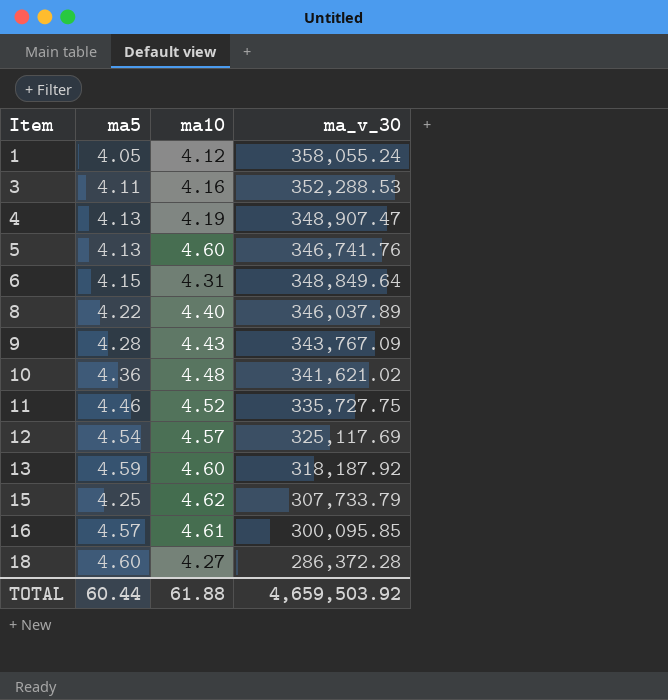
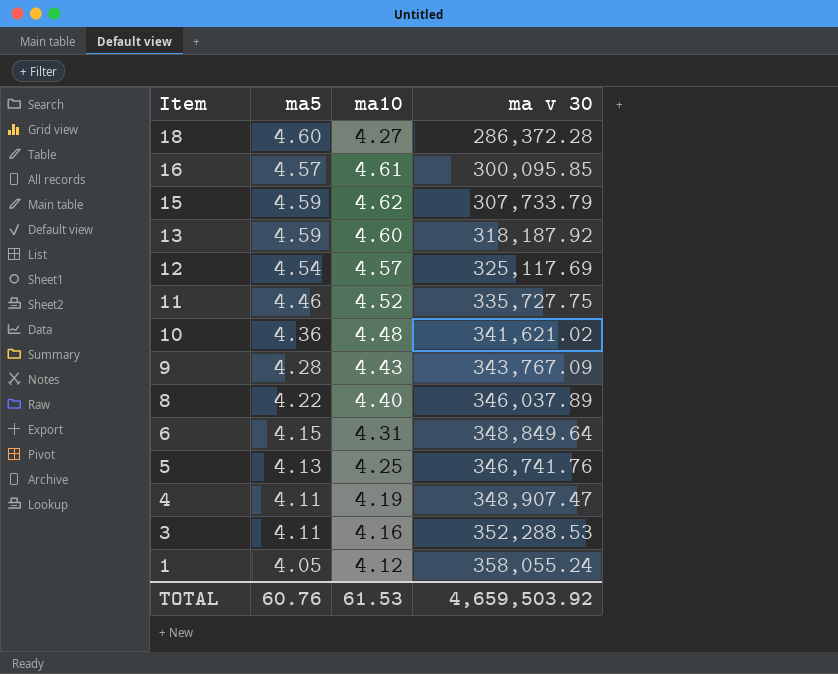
row order: Item ascending -> Item descending
column name: ma_v_30 -> ma v 30
15 | ma5: 4.25 -> 4.59
5 | ma10: 4.60 -> 4.25
4 | ma5: 4.13 -> 4.11
TOTAL | ma5: 60.44 -> 60.76
TOTAL | ma10: 61.88 -> 61.53

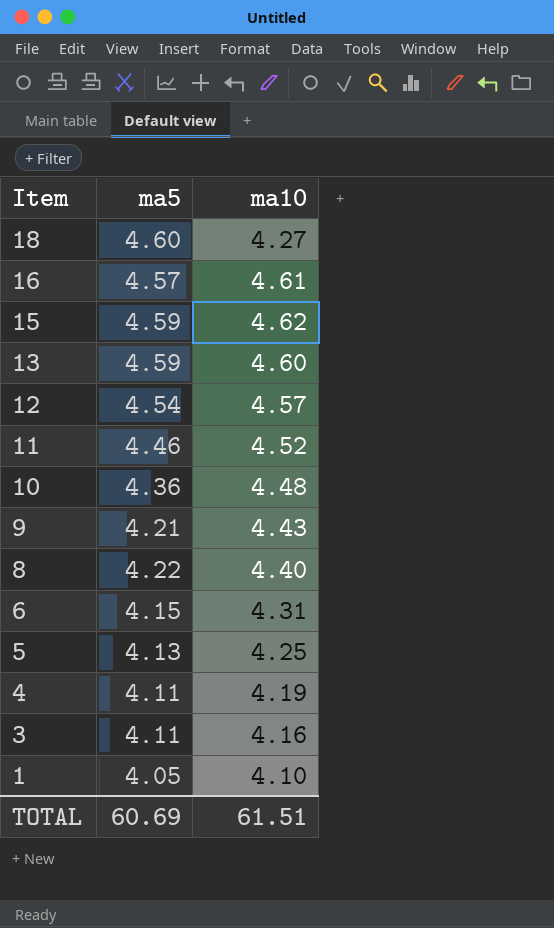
column ma v 30 | position: 4 -> none
9 | ma5: 4.28 -> 4.21
1 | ma10: 4.12 -> 4.10
TOTAL | ma5: 60.76 -> 60.69
TOTAL | ma10: 61.53 -> 61.51

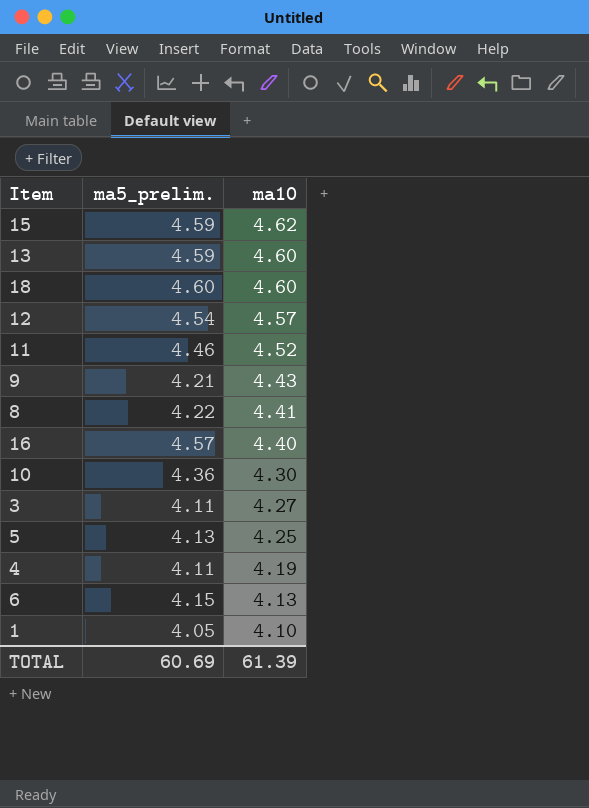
row order: Item descending -> ma10 descending
column name: ma5 -> ma5_prelim.
18 | ma10: 4.27 -> 4.60
8 | ma10: 4.40 -> 4.41
16 | ma10: 4.61 -> 4.40
10 | ma10: 4.48 -> 4.30
3 | ma10: 4.16 -> 4.27
6 | ma10: 4.31 -> 4.13
TOTAL | ma10: 61.51 -> 61.39

